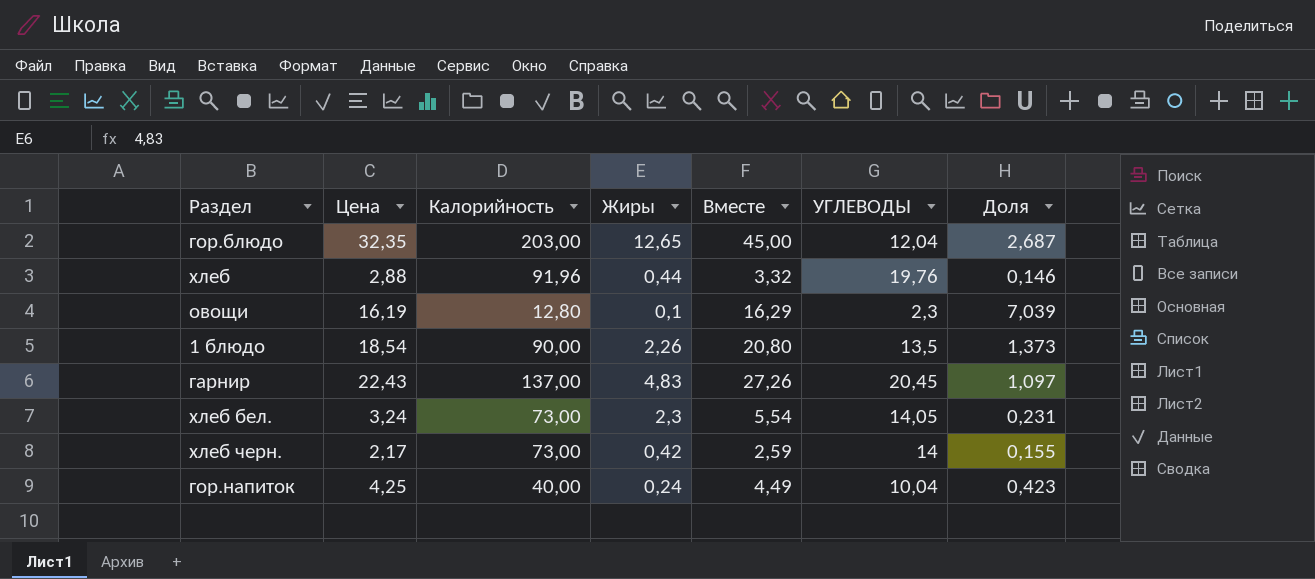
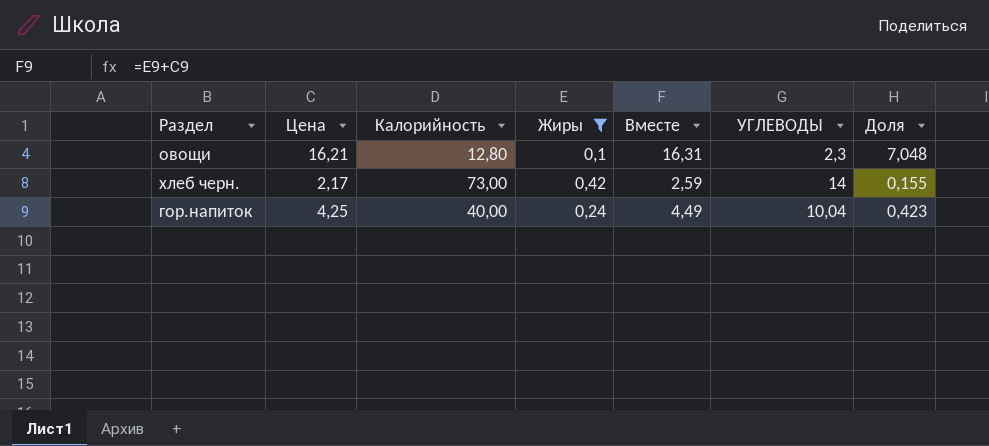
filter: none -> Жиры <= 0,42
овощи | Цена: 16,19 -> 16,21
овощи | Вместе: 16,29 -> 16,31
овощи | Доля: 7,039 -> 7,048

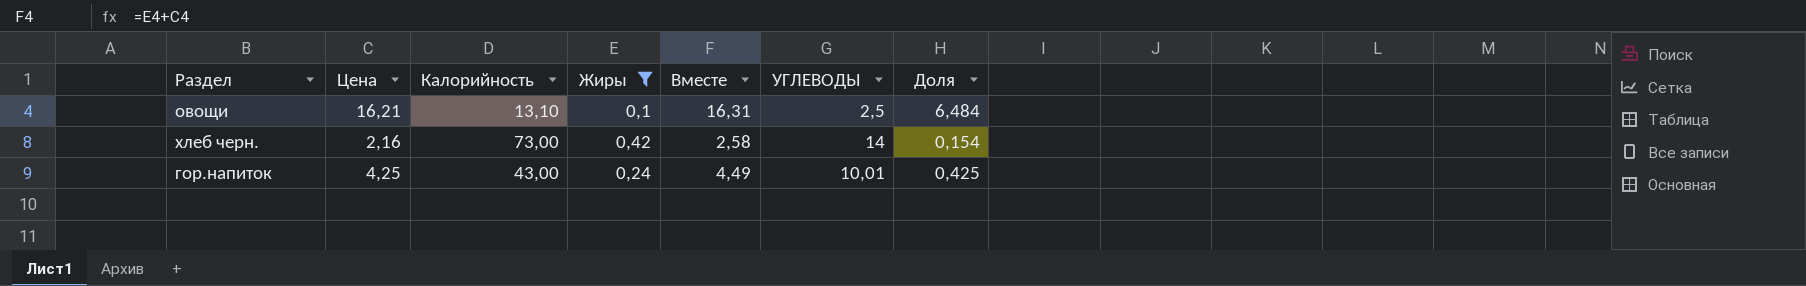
овощи | Калорийность: 12,80 -> 13,10
овощи | УГЛЕВОДЫ: 2,3 -> 2,5
овощи | Доля: 7,048 -> 6,484
хлеб черн. | Цена: 2,17 -> 2,16
хлеб черн. | Вместе: 2,59 -> 2,58
хлеб черн. | Доля: 0,155 -> 0,154
гор.напиток | Калорийность: 40,00 -> 43,00
гор.напиток | УГЛЕВОДЫ: 10,04 -> 10,01
гор.напиток | Доля: 0,423 -> 0,425

